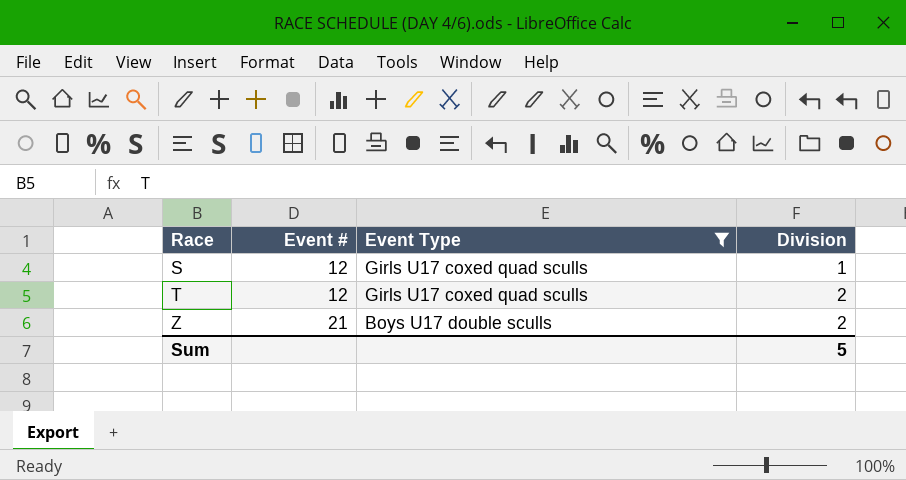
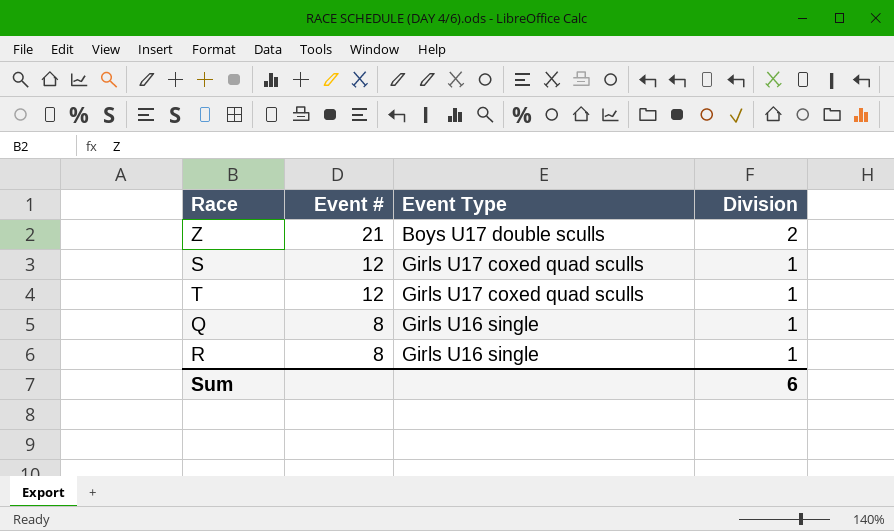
filter: Event Type != Girls U16 single -> none
row order: Race ascending -> Event # descending
T | Division: 2 -> 1
Sum | Division: 5 -> 6

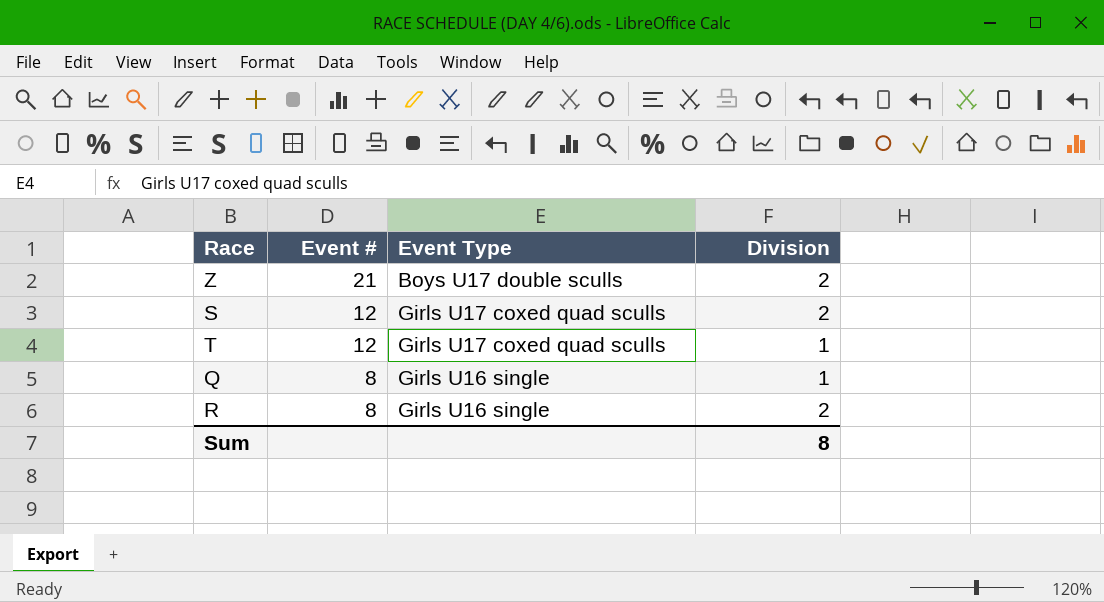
S | Division: 1 -> 2
R | Division: 1 -> 2
Sum | Division: 6 -> 8

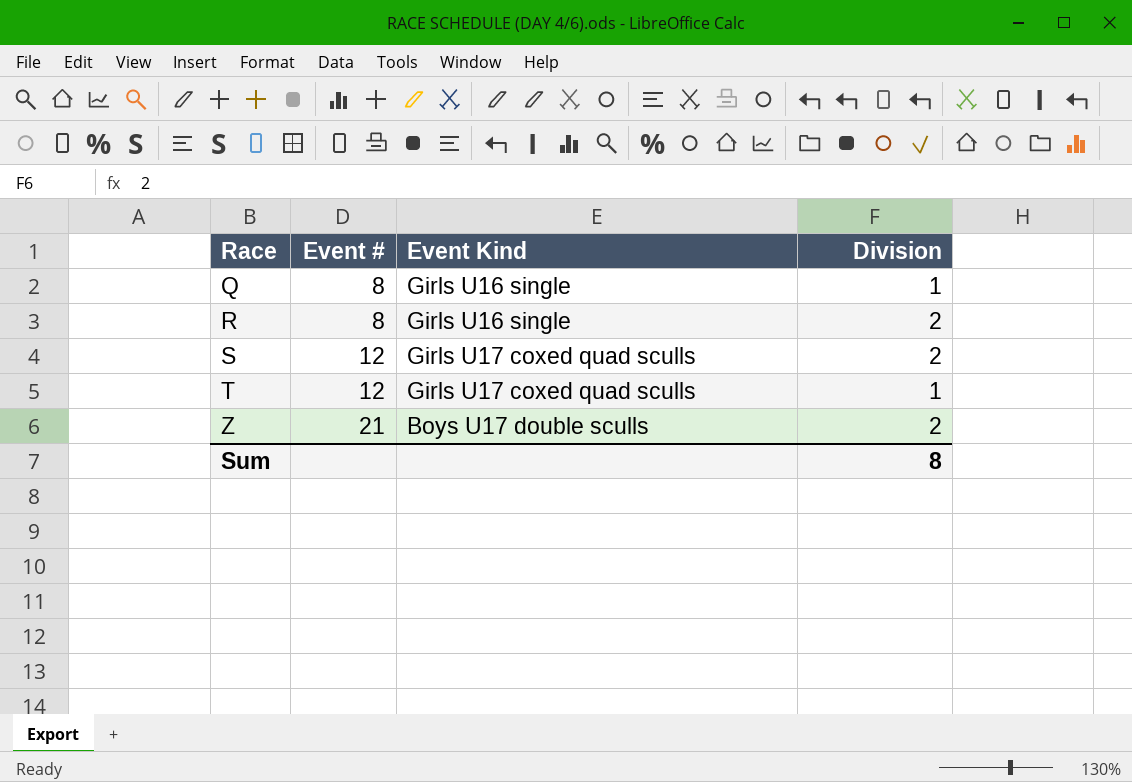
row order: Event # descending -> Race ascending
column name: Event Type -> Event Kind

